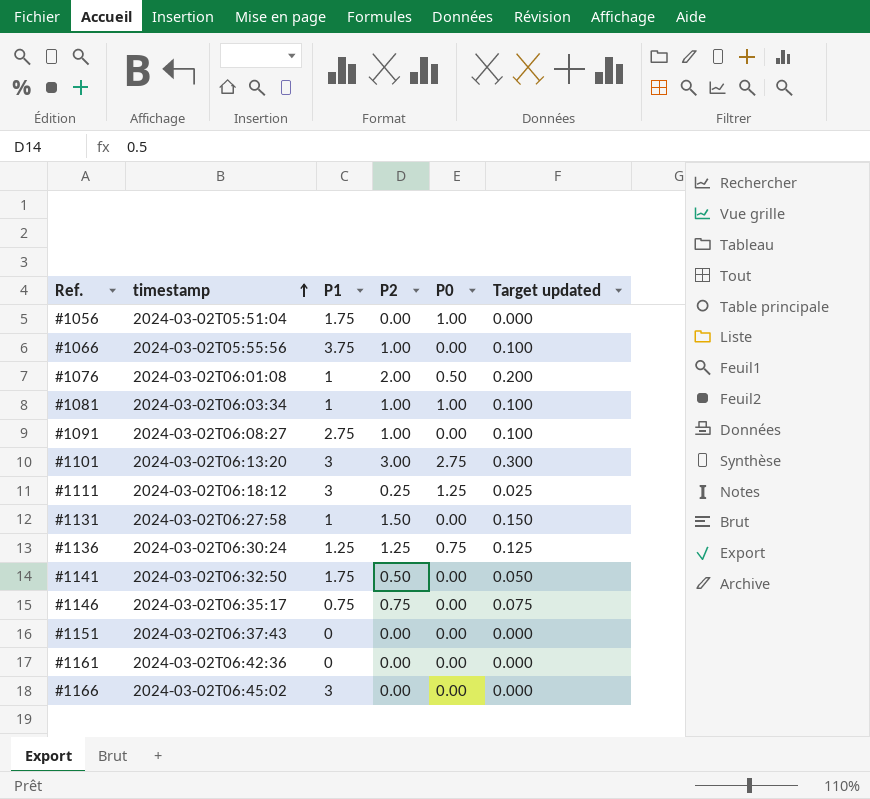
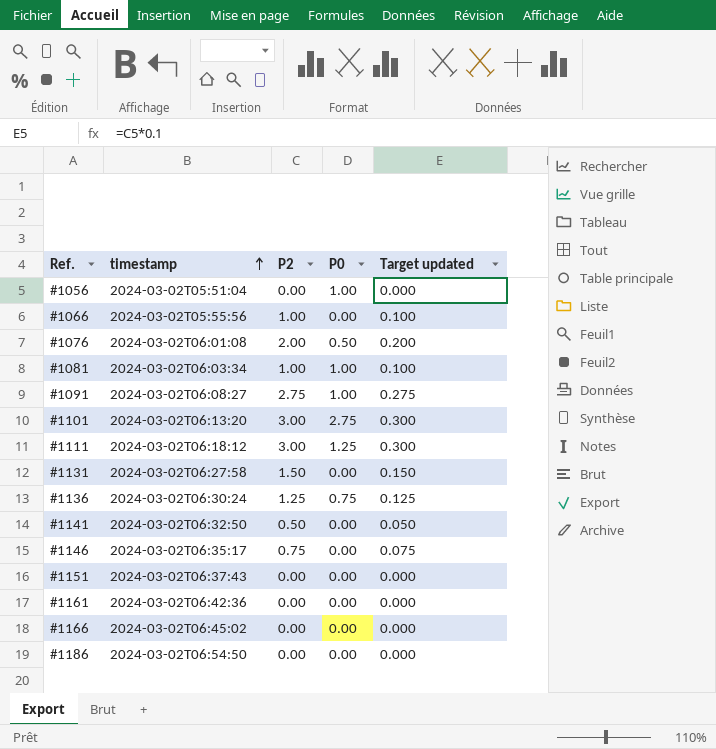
column P1 | position: 3 -> none
#1091 | P2: 1.00 -> 2.75
#1091 | P0: 0.00 -> 1.00
#1091 | Target updated: 0.100 -> 0.275
#1111 | P2: 0.25 -> 3.00
#1111 | Target updated: 0.025 -> 0.300
row #1186: none -> 2024-03-02T06:54:50 | 0.00 | 0.00 | 0.000

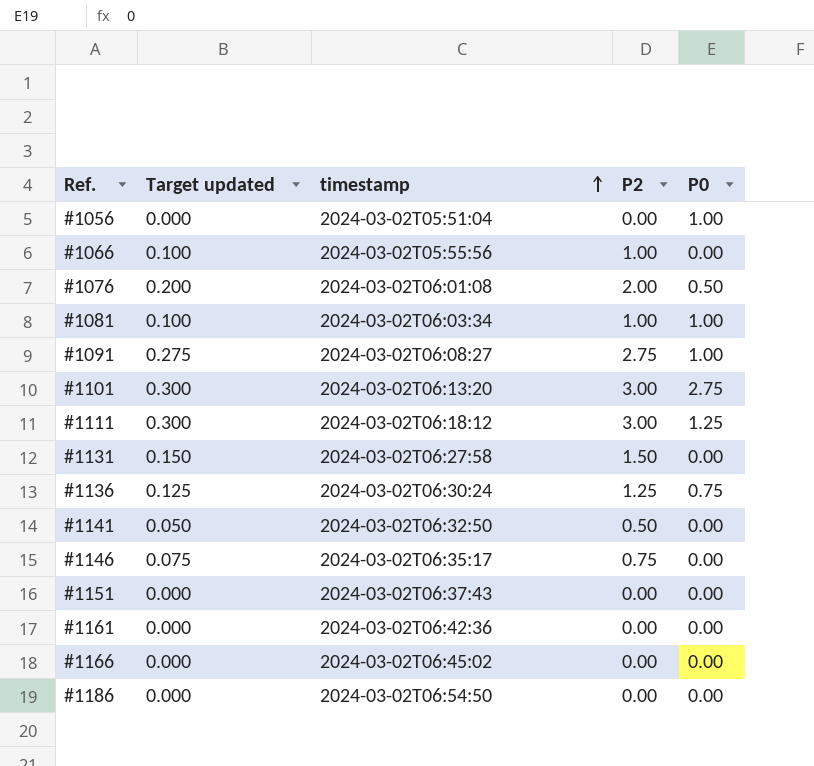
column Target updated | position: 5 -> 2

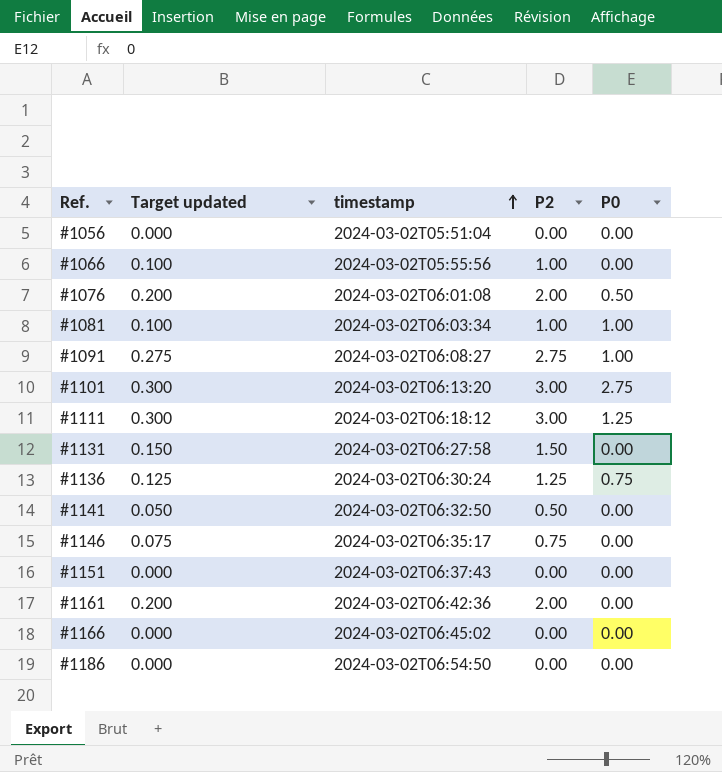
#1056 | P0: 1.00 -> 0.00
#1161 | Target updated: 0.000 -> 0.200
#1161 | P2: 0.00 -> 2.00

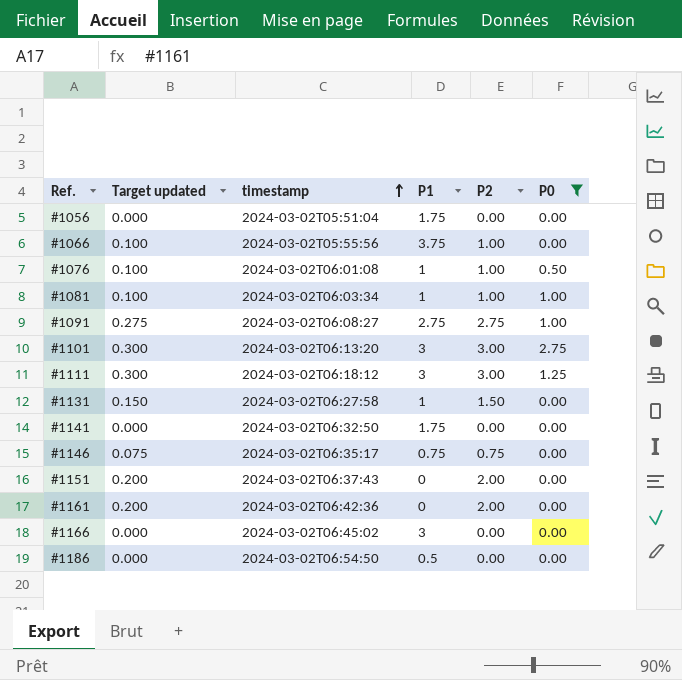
filter: none -> P0 != 0.75
column P1 | position: none -> 4
#1076 | Target updated: 0.200 -> 0.100
#1076 | P2: 2.00 -> 1.00
#1141 | Target updated: 0.050 -> 0.000
#1141 | P2: 0.50 -> 0.00
#1151 | Target updated: 0.000 -> 0.200
#1151 | P2: 0.00 -> 2.00

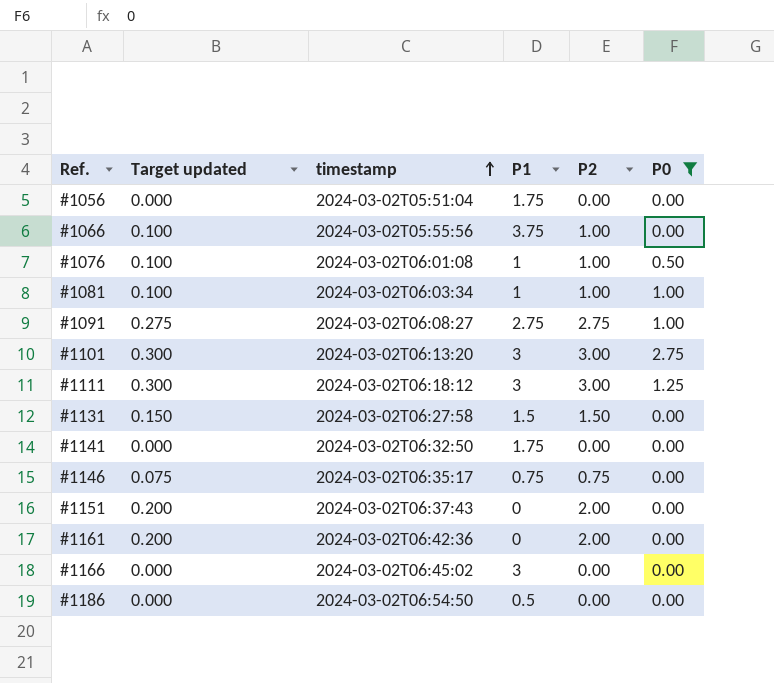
#1131 | P1: 1 -> 1.5

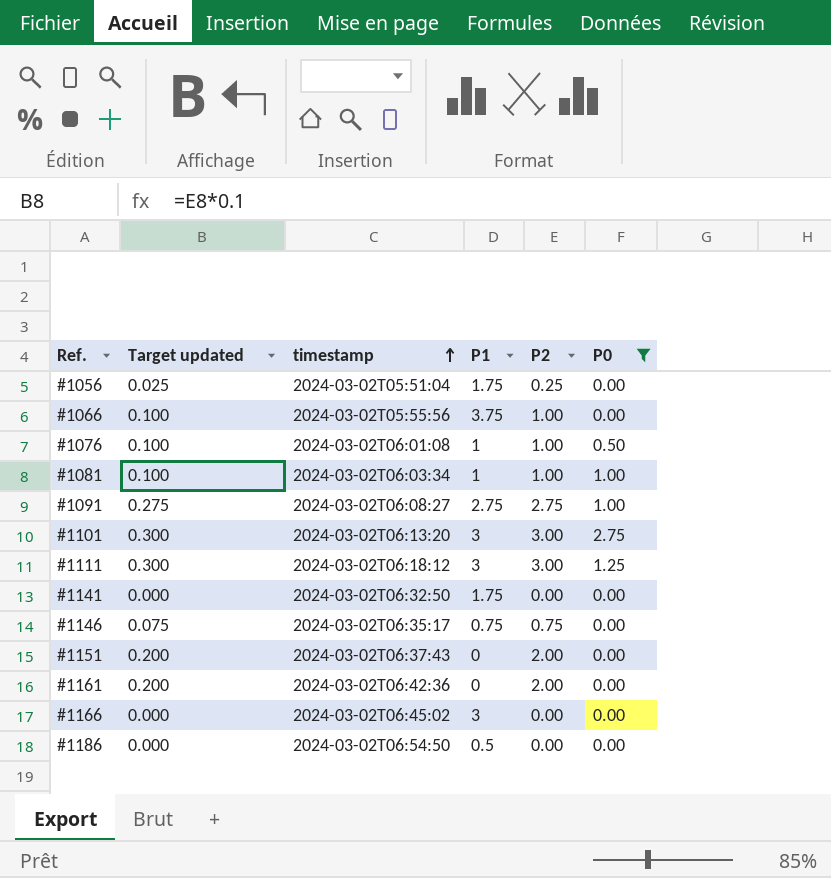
row #1131: 0.150 | 2024-03-02T06:27:58 | 1.5 | 1.50 | 0.00 -> none
#1056 | Target updated: 0.000 -> 0.025
#1056 | P2: 0.00 -> 0.25

